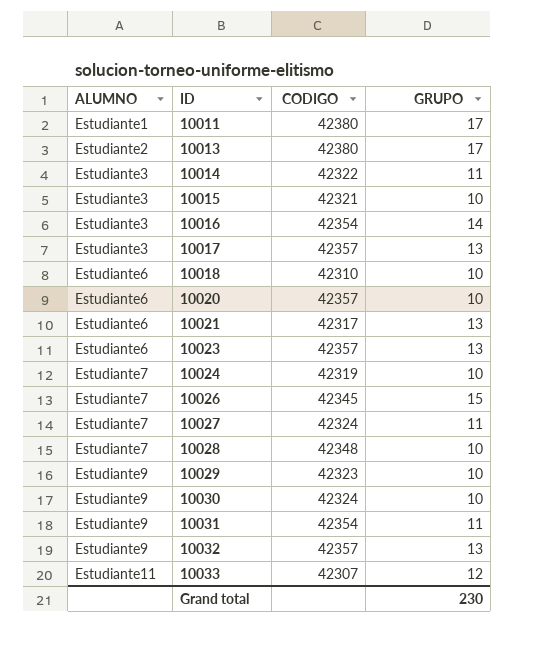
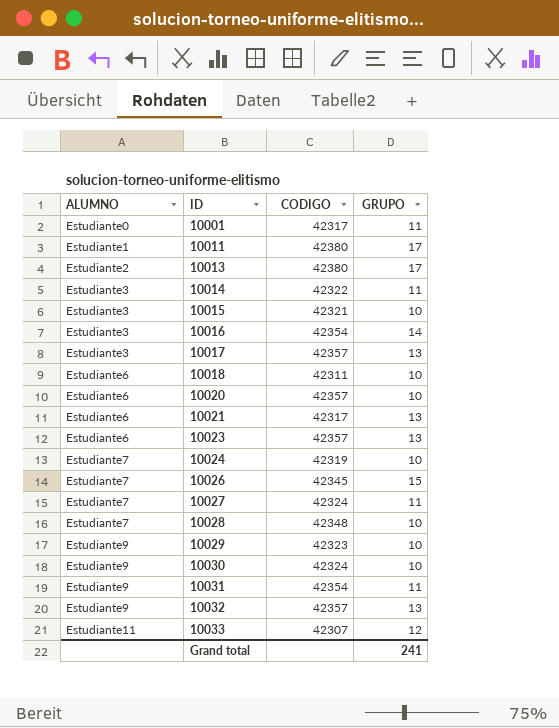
row 10001: none -> Estudiante0 | 42317 | 11
10018 | CODIGO: 42310 -> 42311
Grand total | GRUPO: 230 -> 241

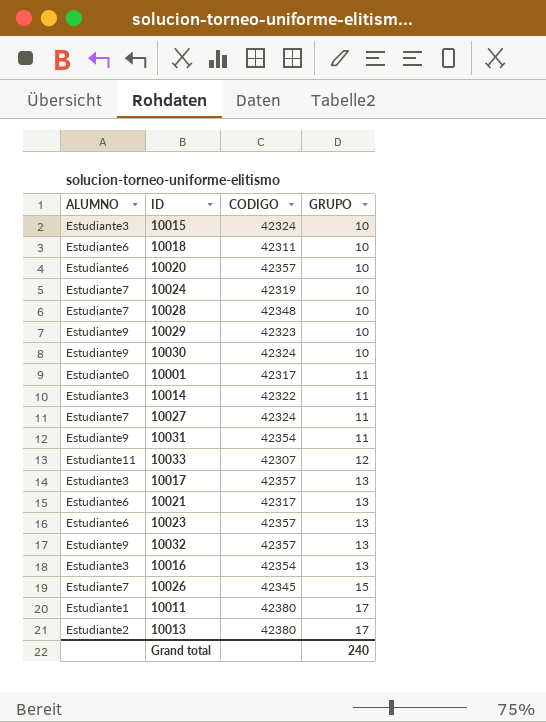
row order: ALUMNO ascending -> GRUPO ascending
10015 | CODIGO: 42321 -> 42324
10016 | GRUPO: 14 -> 13
Grand total | GRUPO: 241 -> 240

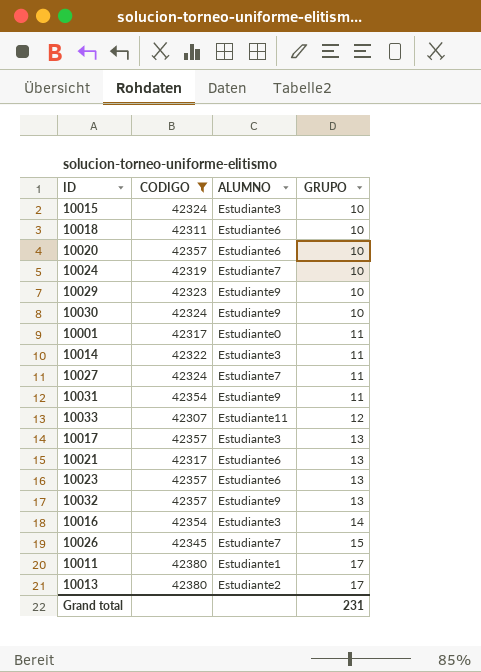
filter: none -> CODIGO != 42348
column ALUMNO | position: 1 -> 3
10016 | GRUPO: 13 -> 14
Grand total | GRUPO: 240 -> 231

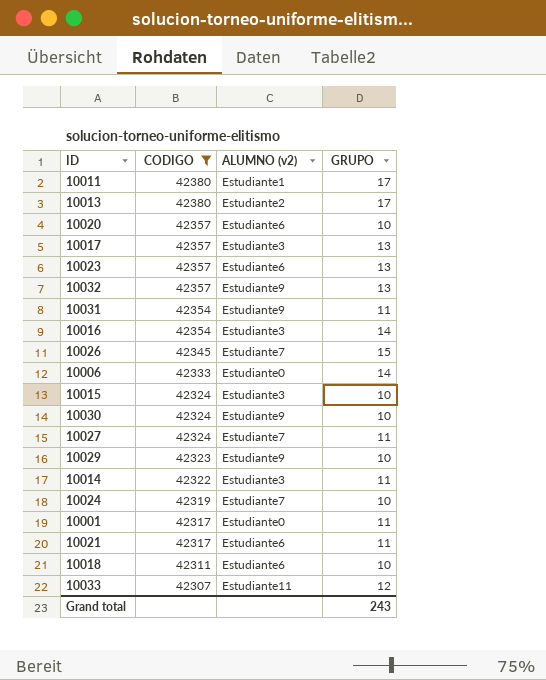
row order: GRUPO ascending -> CODIGO descending
column name: ALUMNO -> ALUMNO (v2)
row 10006: none -> 42333 | Estudiante0 | 14
10021 | GRUPO: 13 -> 11
Grand total | GRUPO: 231 -> 243

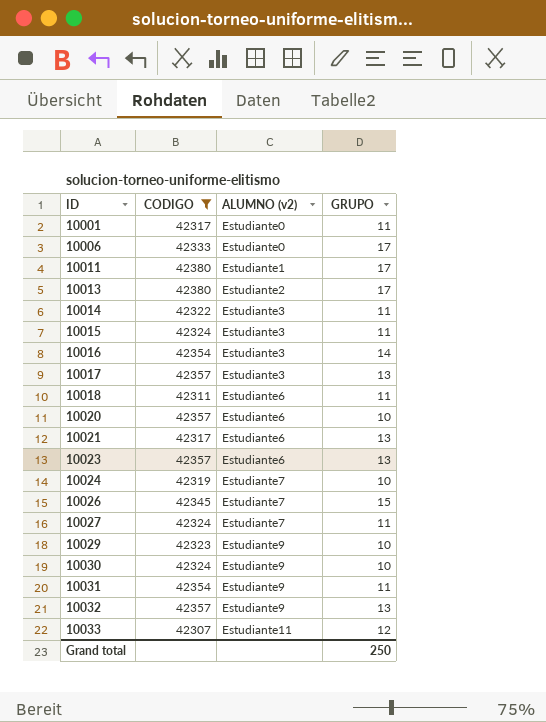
row order: CODIGO descending -> ID ascending
10006 | GRUPO: 14 -> 17
10015 | GRUPO: 10 -> 11
10018 | GRUPO: 10 -> 11
10021 | GRUPO: 11 -> 13
Grand total | GRUPO: 243 -> 250

